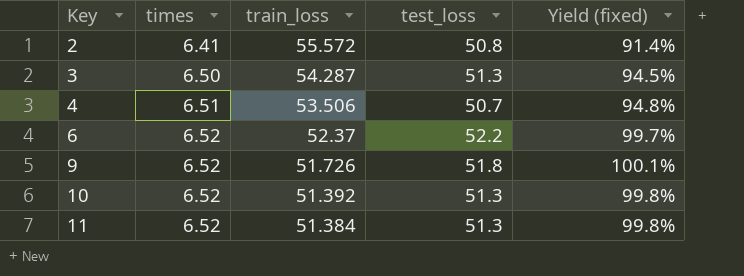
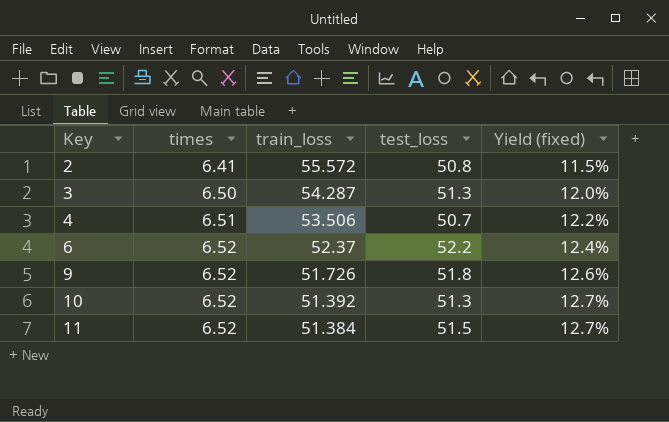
column Yield (fixed) | formula: [test_loss] / [train_loss] -> [times] / [train_loss]
11 | test_loss: 51.3 -> 51.5

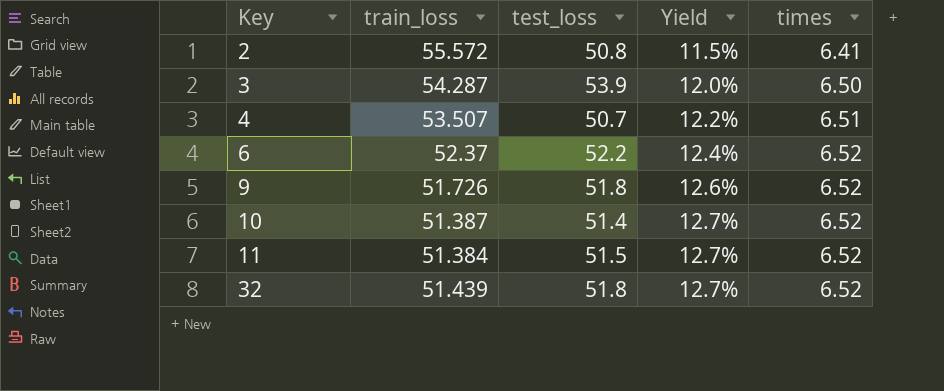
column name: Yield (fixed) -> Yield
column times | position: 2 -> 5
3 | test_loss: 51.3 -> 53.9
4 | train_loss: 53.506 -> 53.507
10 | train_loss: 51.392 -> 51.387
10 | test_loss: 51.3 -> 51.4
row 32: none -> 51.439 | 51.8 | 12.7% | 6.52

